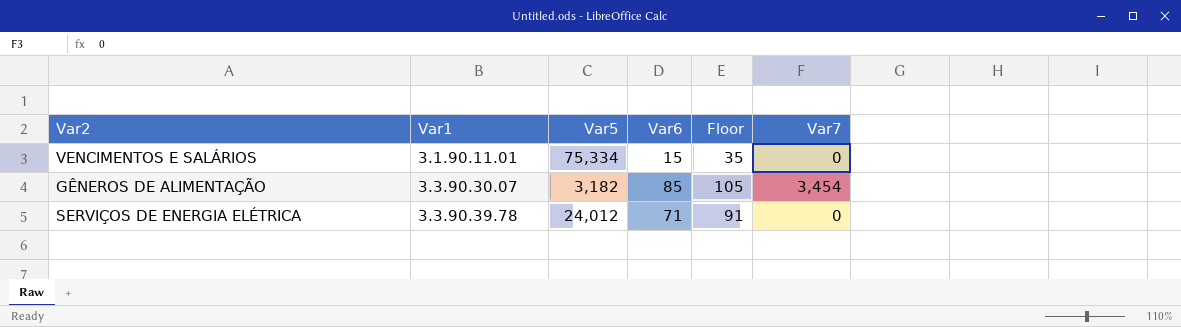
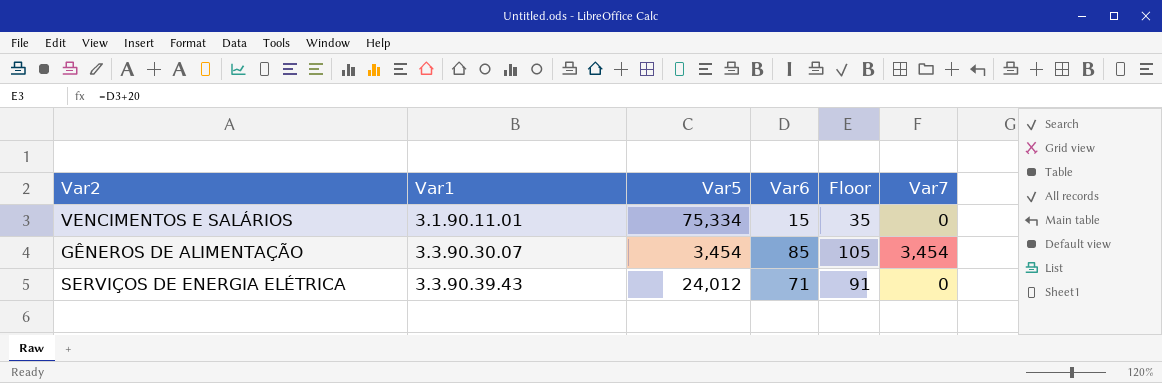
GÊNEROS DE ALIMENTAÇÃO | Var5: 3,182 -> 3,454
SERVIÇOS DE ENERGIA ELÉTRICA | Var1: 3.3.90.39.78 -> 3.3.90.39.43

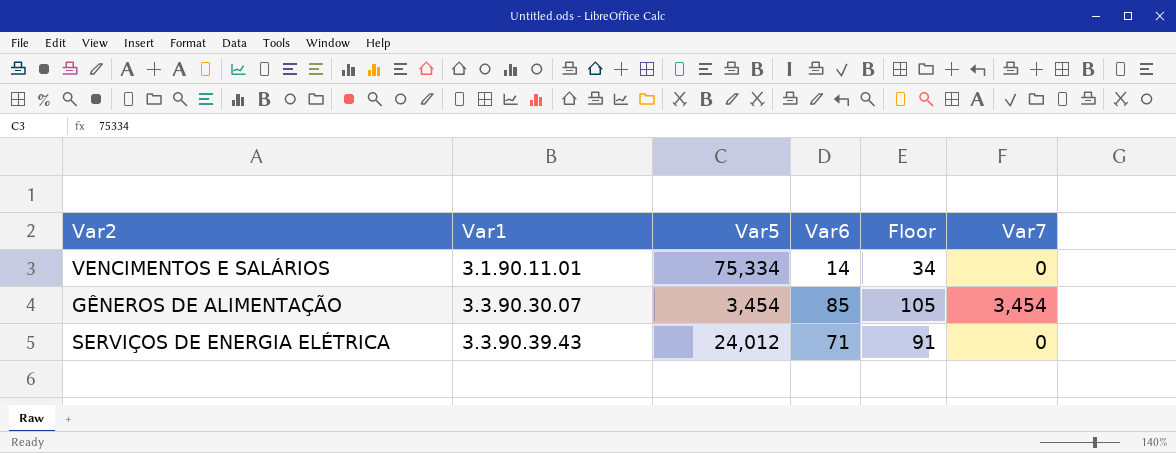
VENCIMENTOS E SALÁRIOS | Var6: 15 -> 14
VENCIMENTOS E SALÁRIOS | Floor: 35 -> 34

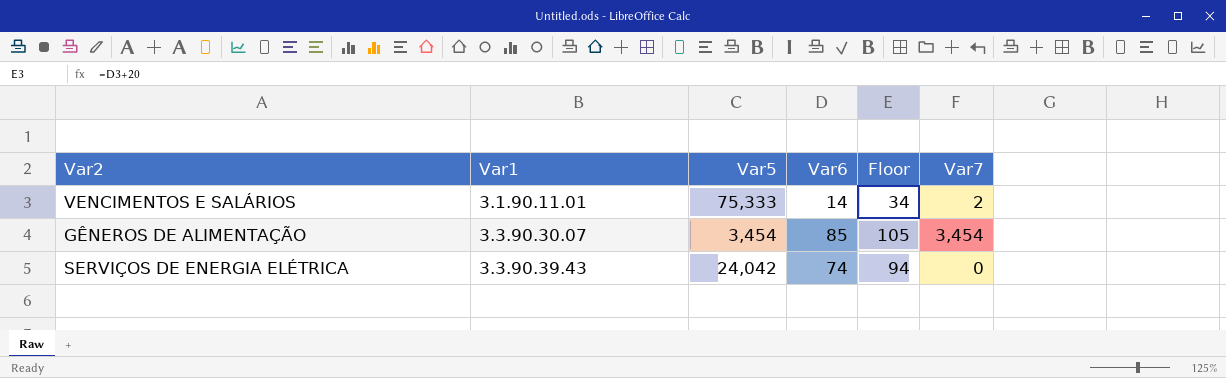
VENCIMENTOS E SALÁRIOS | Var5: 75,334 -> 75,333
VENCIMENTOS E SALÁRIOS | Var7: 0 -> 2
SERVIÇOS DE ENERGIA ELÉTRICA | Var5: 24,012 -> 24,042
SERVIÇOS DE ENERGIA ELÉTRICA | Var6: 71 -> 74
SERVIÇOS DE ENERGIA ELÉTRICA | Floor: 91 -> 94

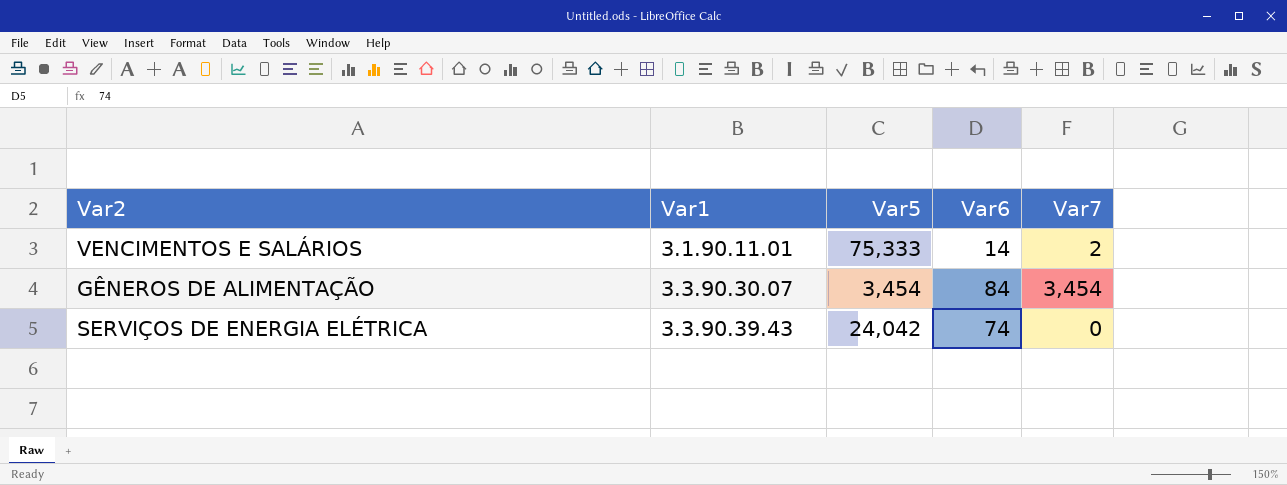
column Floor | formula: [Var6] + 20 -> none
GÊNEROS DE ALIMENTAÇÃO | Var6: 85 -> 84

